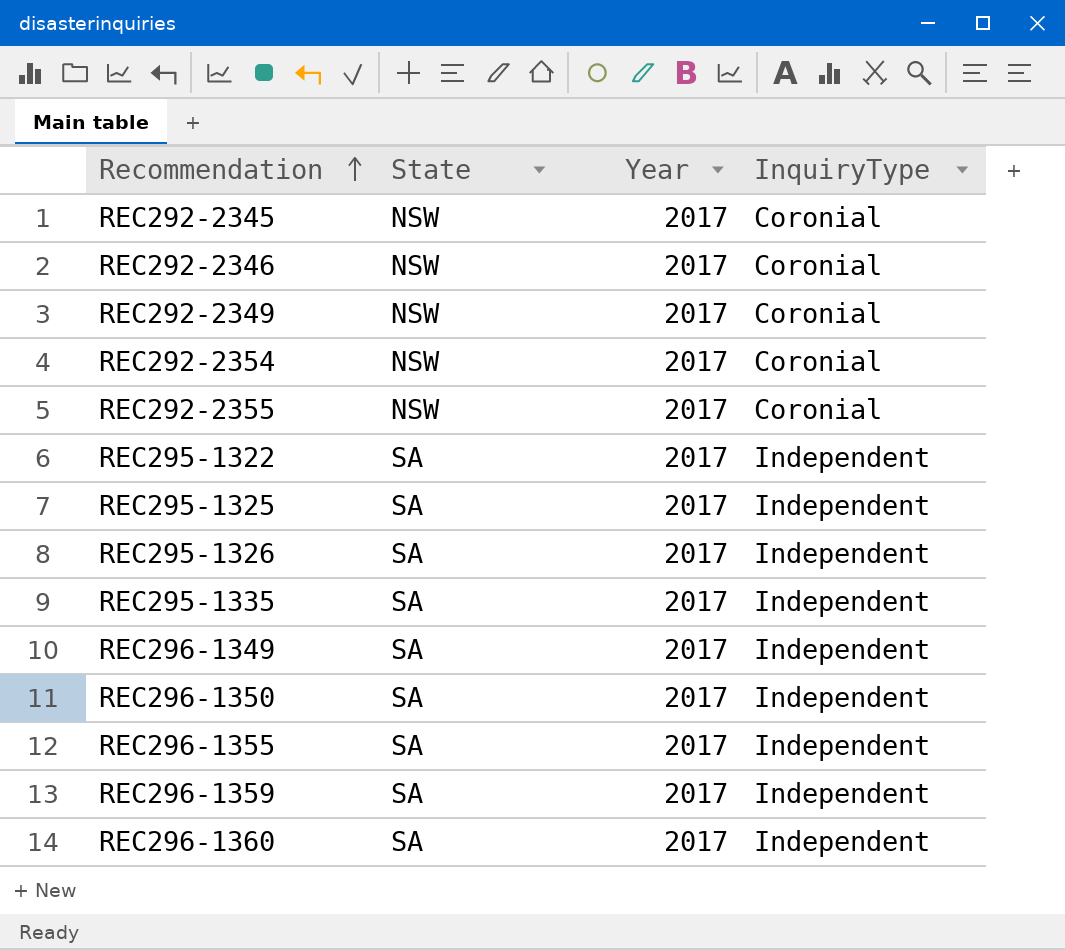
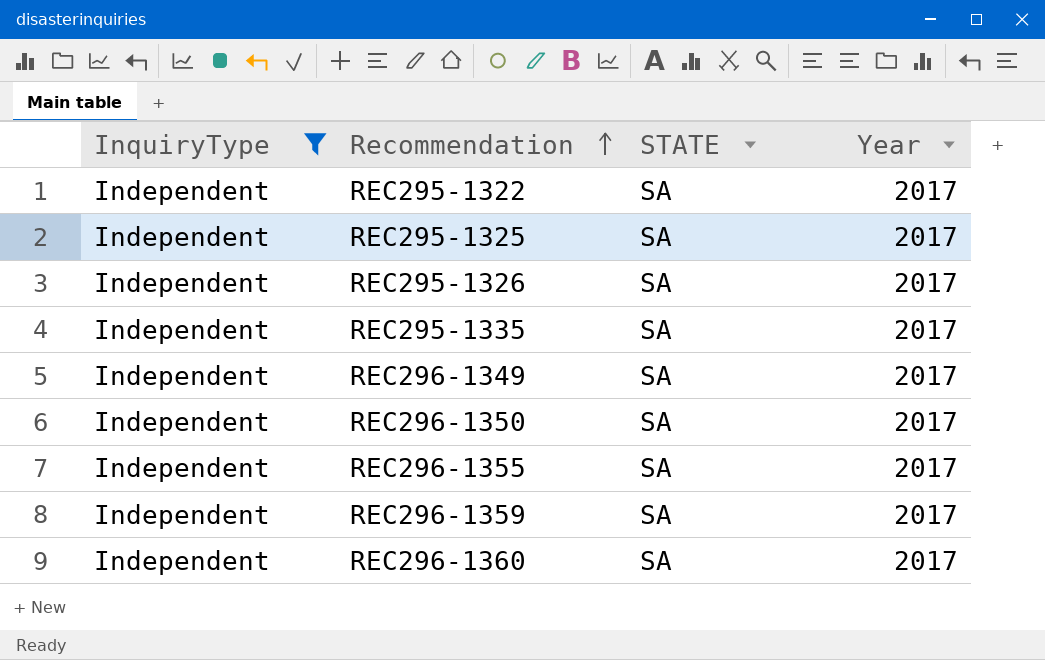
filter: none -> InquiryType = Independent
column InquiryType | position: 4 -> 1
column name: State -> STATE

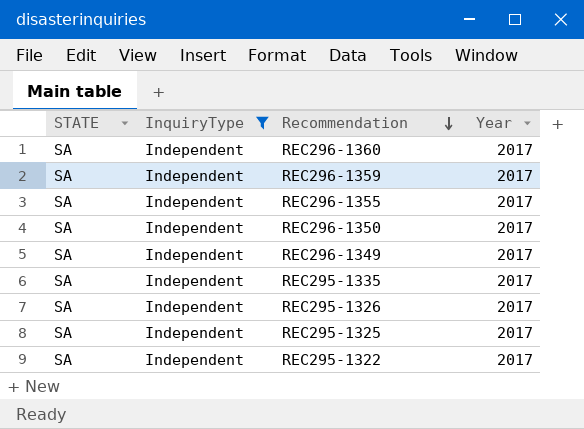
row order: Recommendation ascending -> Recommendation descending
column STATE | position: 3 -> 1

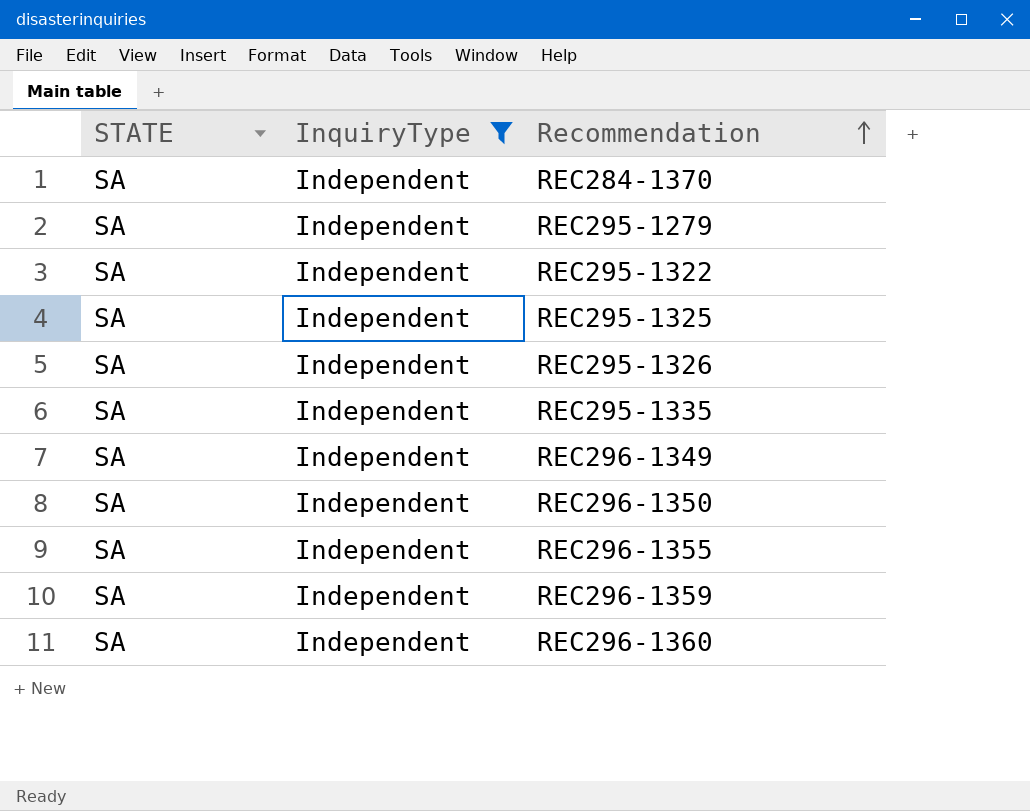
row order: Recommendation descending -> Recommendation ascending
column Year | position: 4 -> none
row REC284-1370: none -> SA | Independent
row REC295-1279: none -> SA | Independent

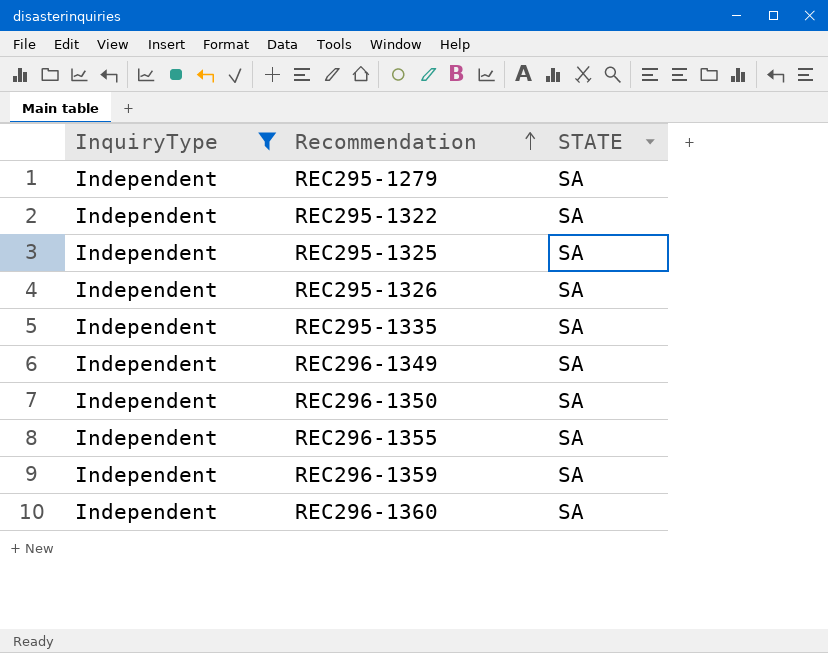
column STATE | position: 1 -> 3
row REC284-1370: SA | Independent -> none

